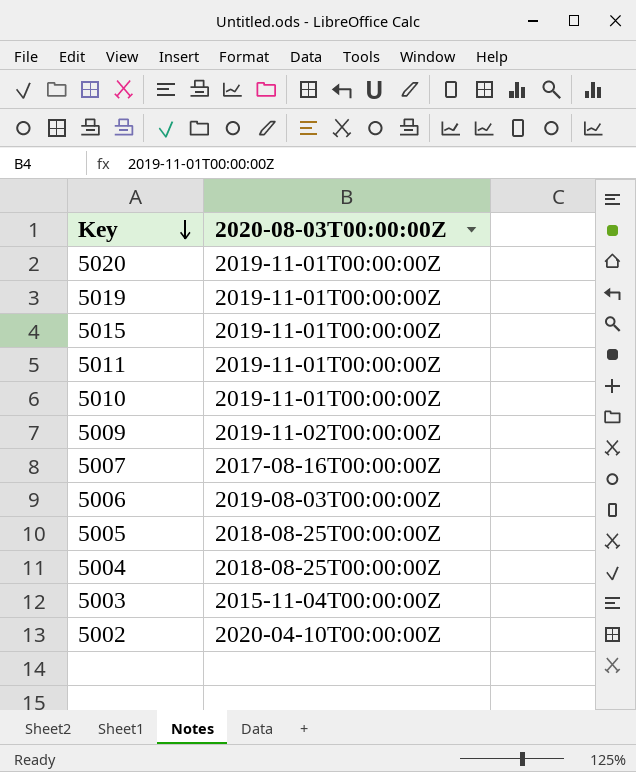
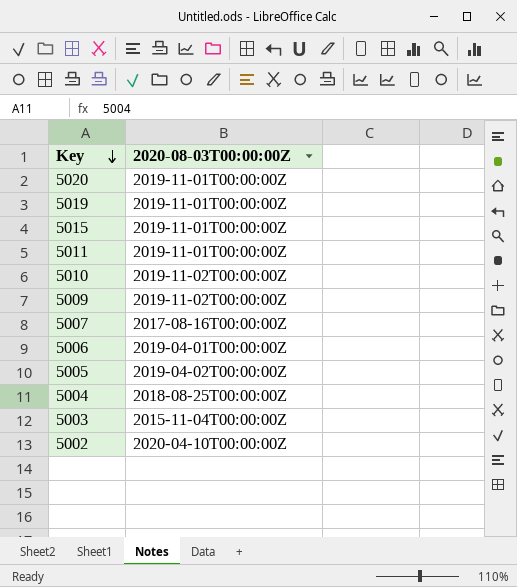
5010 | 2020-08-03T00:00:00Z: 2019-11-01T00:00:00Z -> 2019-11-02T00:00:00Z
5006 | 2020-08-03T00:00:00Z: 2019-08-03T00:00:00Z -> 2019-04-01T00:00:00Z
5005 | 2020-08-03T00:00:00Z: 2018-08-25T00:00:00Z -> 2019-04-02T00:00:00Z

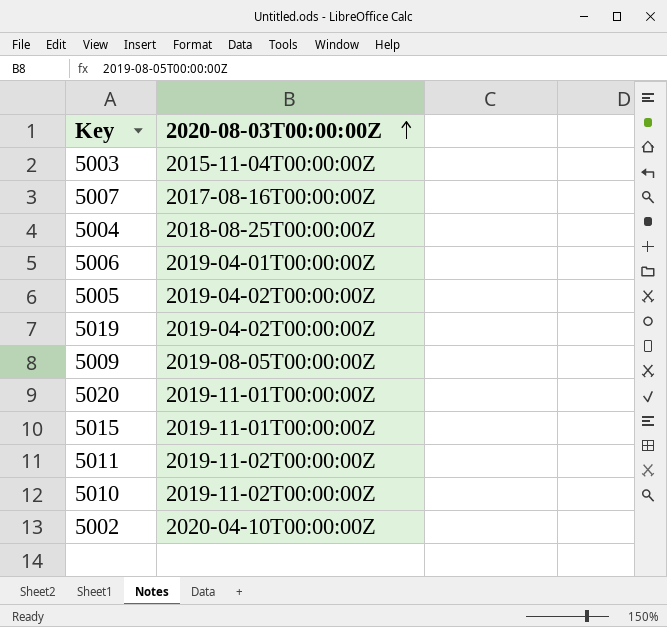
row order: Key descending -> 2020-08-03T00:00:00Z ascending
5019 | 2020-08-03T00:00:00Z: 2019-11-01T00:00:00Z -> 2019-04-02T00:00:00Z
5009 | 2020-08-03T00:00:00Z: 2019-11-02T00:00:00Z -> 2019-08-05T00:00:00Z
5011 | 2020-08-03T00:00:00Z: 2019-11-01T00:00:00Z -> 2019-11-02T00:00:00Z

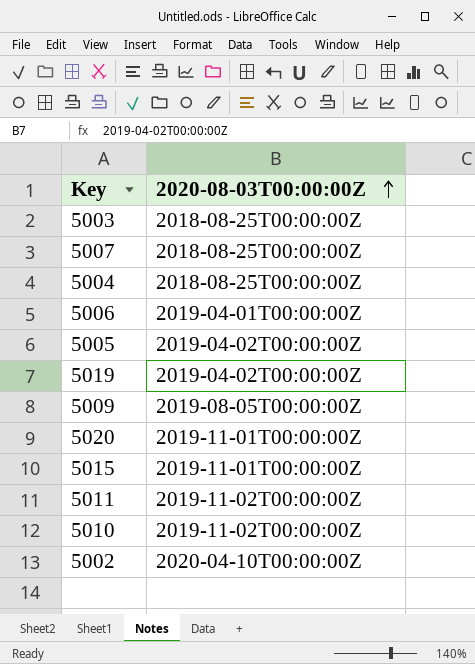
5003 | 2020-08-03T00:00:00Z: 2015-11-04T00:00:00Z -> 2018-08-25T00:00:00Z
5007 | 2020-08-03T00:00:00Z: 2017-08-16T00:00:00Z -> 2018-08-25T00:00:00Z

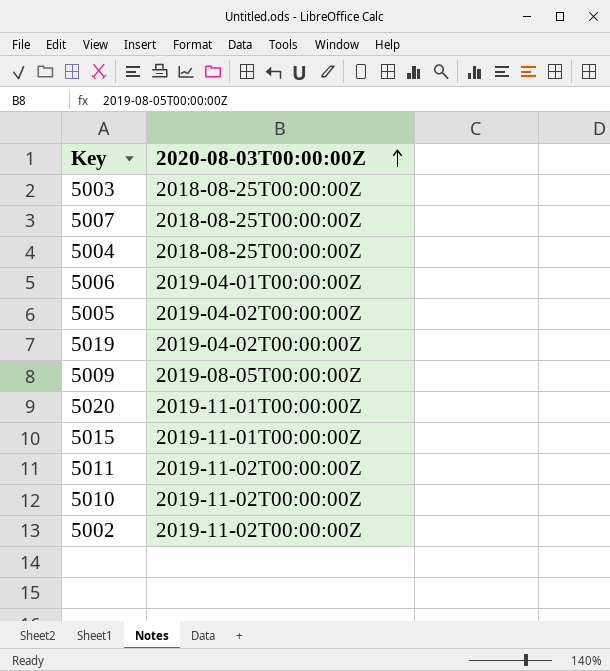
5002 | 2020-08-03T00:00:00Z: 2020-04-10T00:00:00Z -> 2019-11-02T00:00:00Z

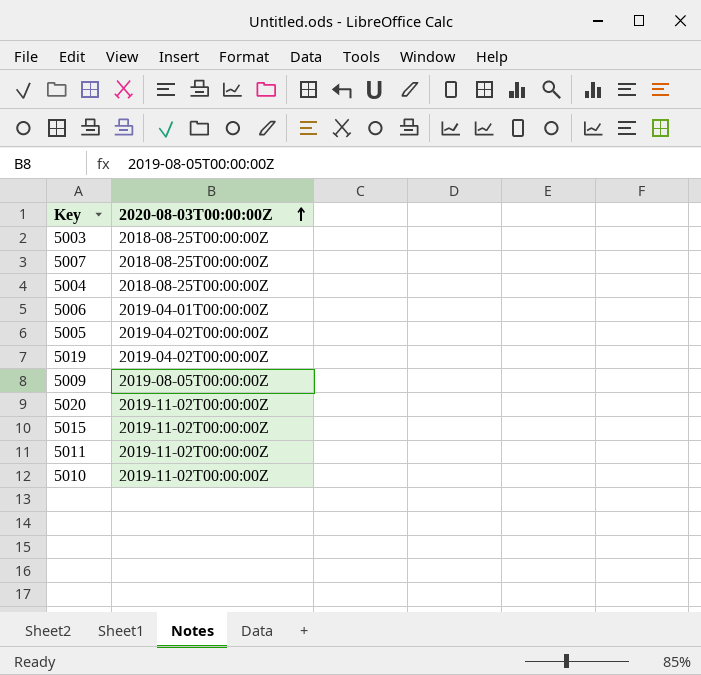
row 5002: 2019-11-02T00:00:00Z -> none
5020 | 2020-08-03T00:00:00Z: 2019-11-01T00:00:00Z -> 2019-11-02T00:00:00Z
5015 | 2020-08-03T00:00:00Z: 2019-11-01T00:00:00Z -> 2019-11-02T00:00:00Z

